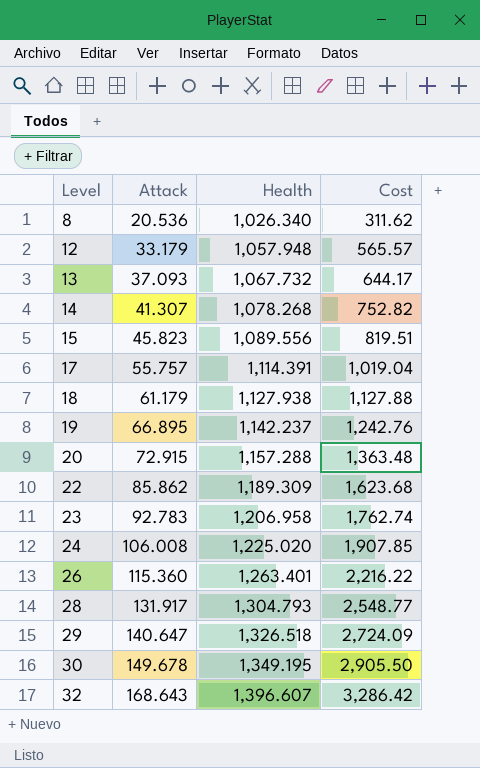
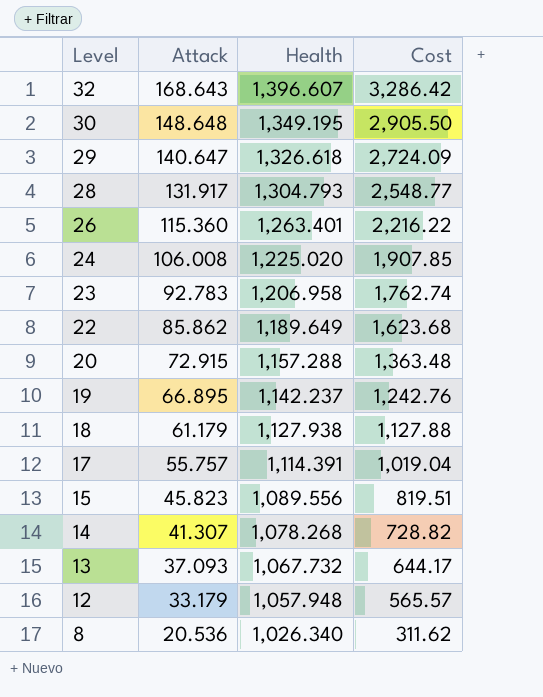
row order: Level ascending -> Level descending
30 | Attack: 149.678 -> 148.648
29 | Health: 1,326.518 -> 1,326.618
22 | Health: 1,189.309 -> 1,189.649
14 | Cost: 752.82 -> 728.82

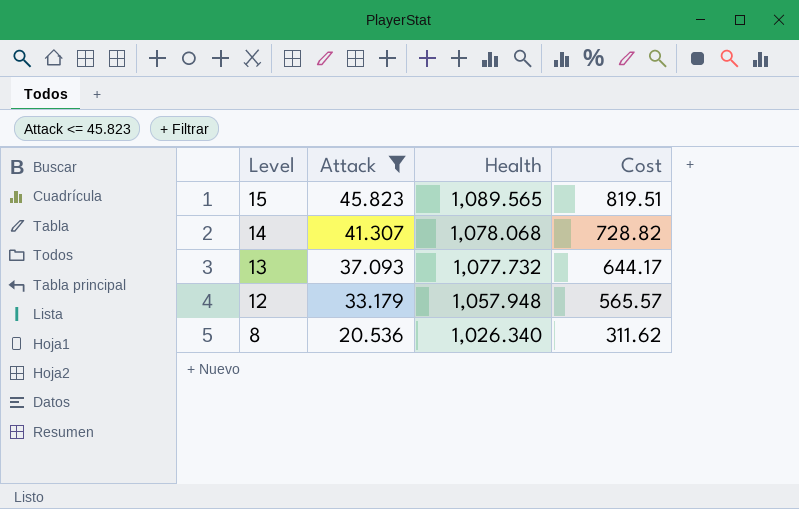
filter: none -> Attack <= 45.823
15 | Health: 1,089.556 -> 1,089.565
14 | Health: 1,078.268 -> 1,078.068
13 | Health: 1,067.732 -> 1,077.732

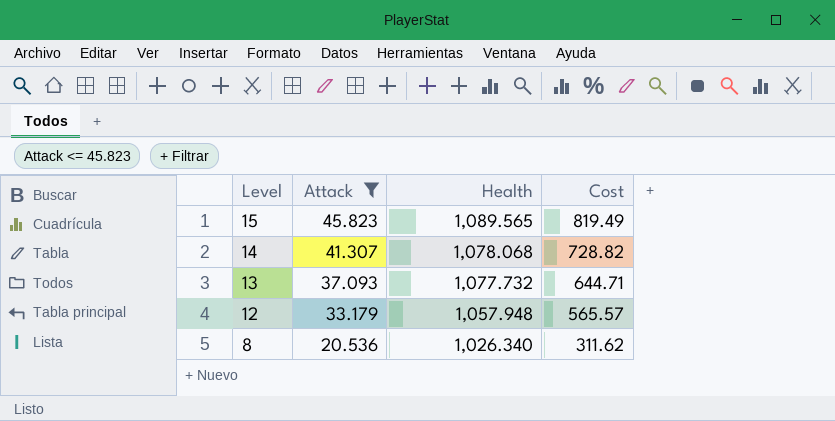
15 | Cost: 819.51 -> 819.49
13 | Cost: 644.17 -> 644.71

